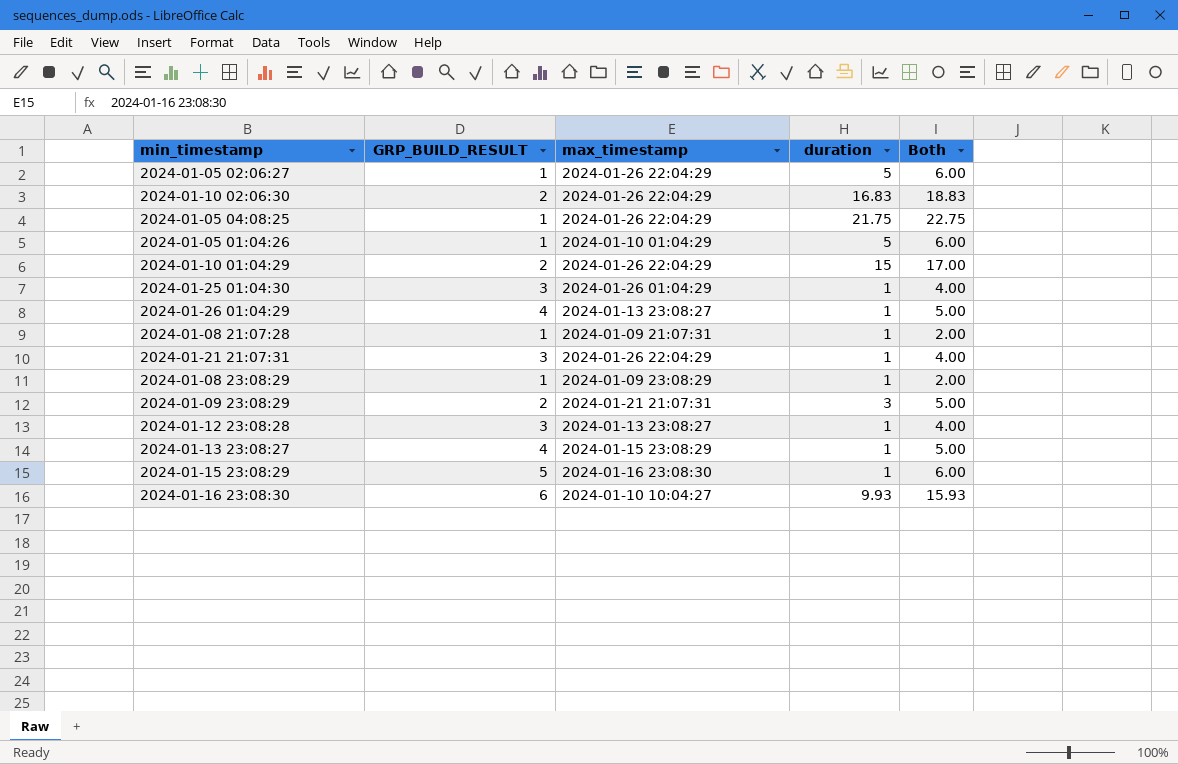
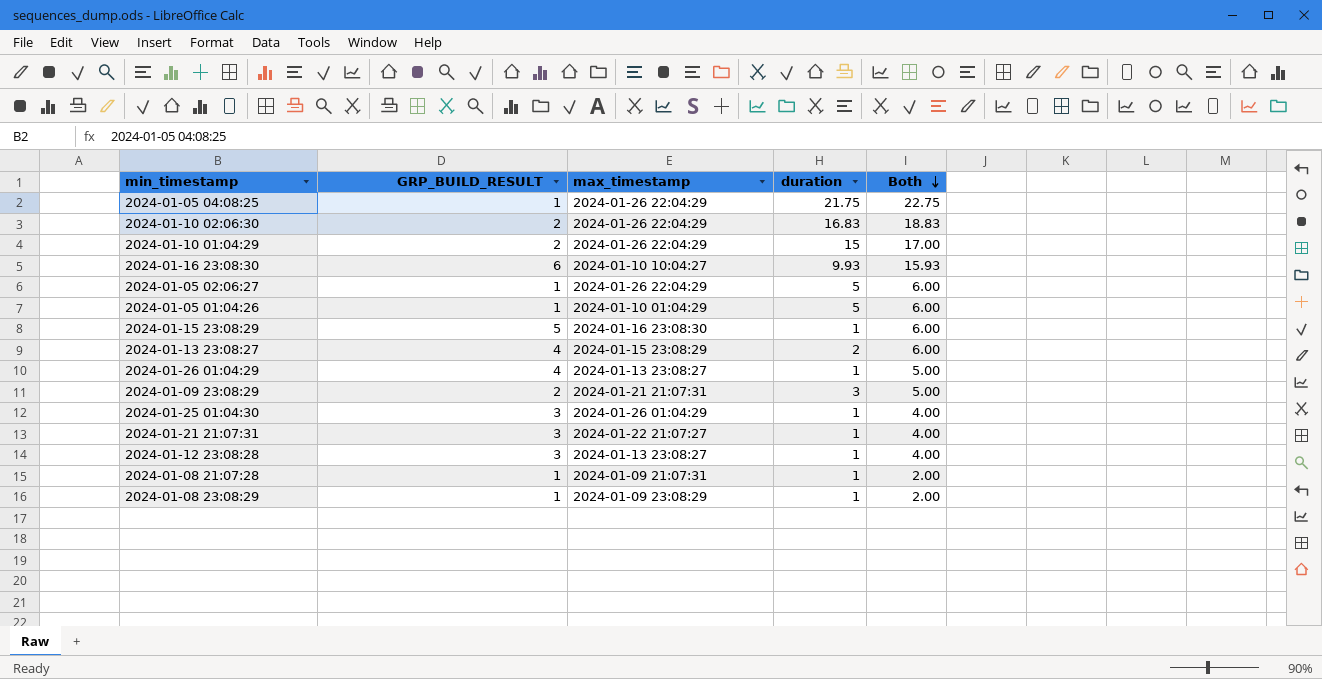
row order: none -> Both descending
2024-01-13 23:08:27 | duration: 1 -> 2
2024-01-13 23:08:27 | Both: 5.00 -> 6.00
2024-01-21 21:07:31 | max_timestamp: 2024-01-26 22:04:29 -> 2024-01-22 21:07:27

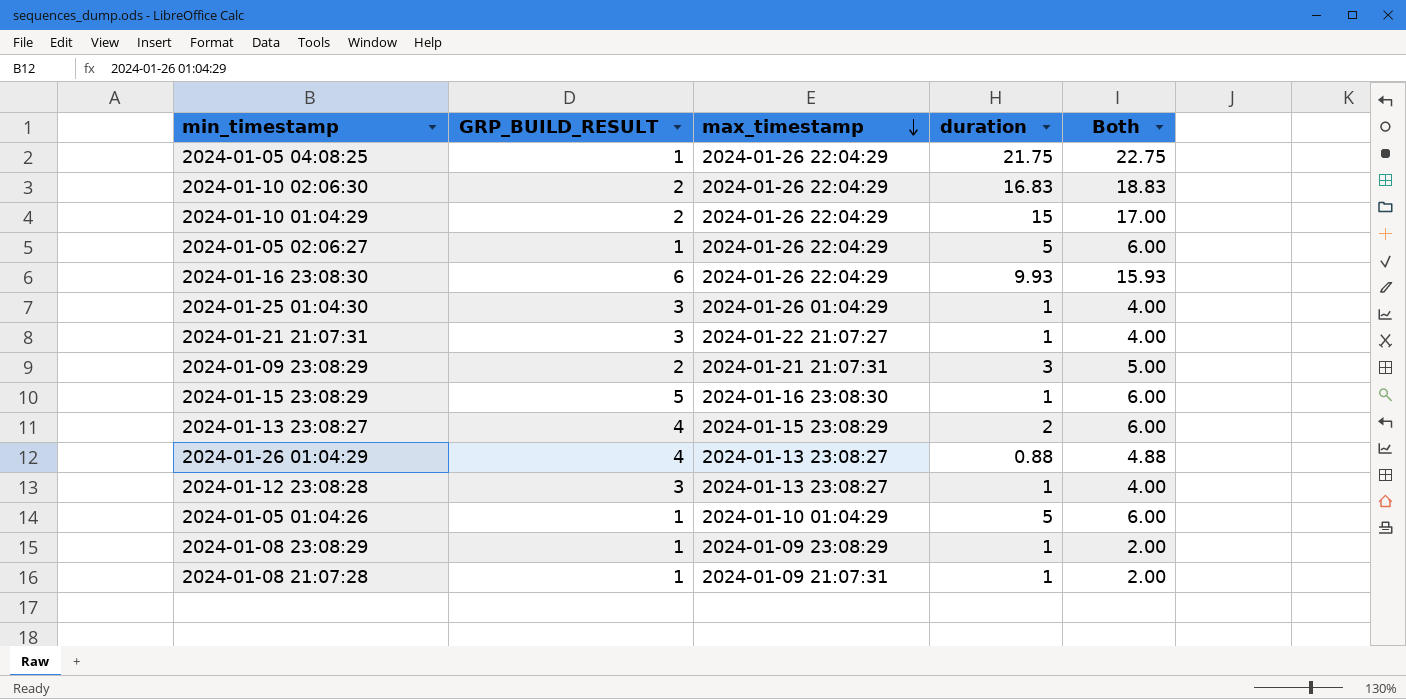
row order: Both descending -> max_timestamp descending
2024-01-16 23:08:30 | max_timestamp: 2024-01-10 10:04:27 -> 2024-01-26 22:04:29
2024-01-26 01:04:29 | duration: 1 -> 0.88
2024-01-26 01:04:29 | Both: 5.00 -> 4.88

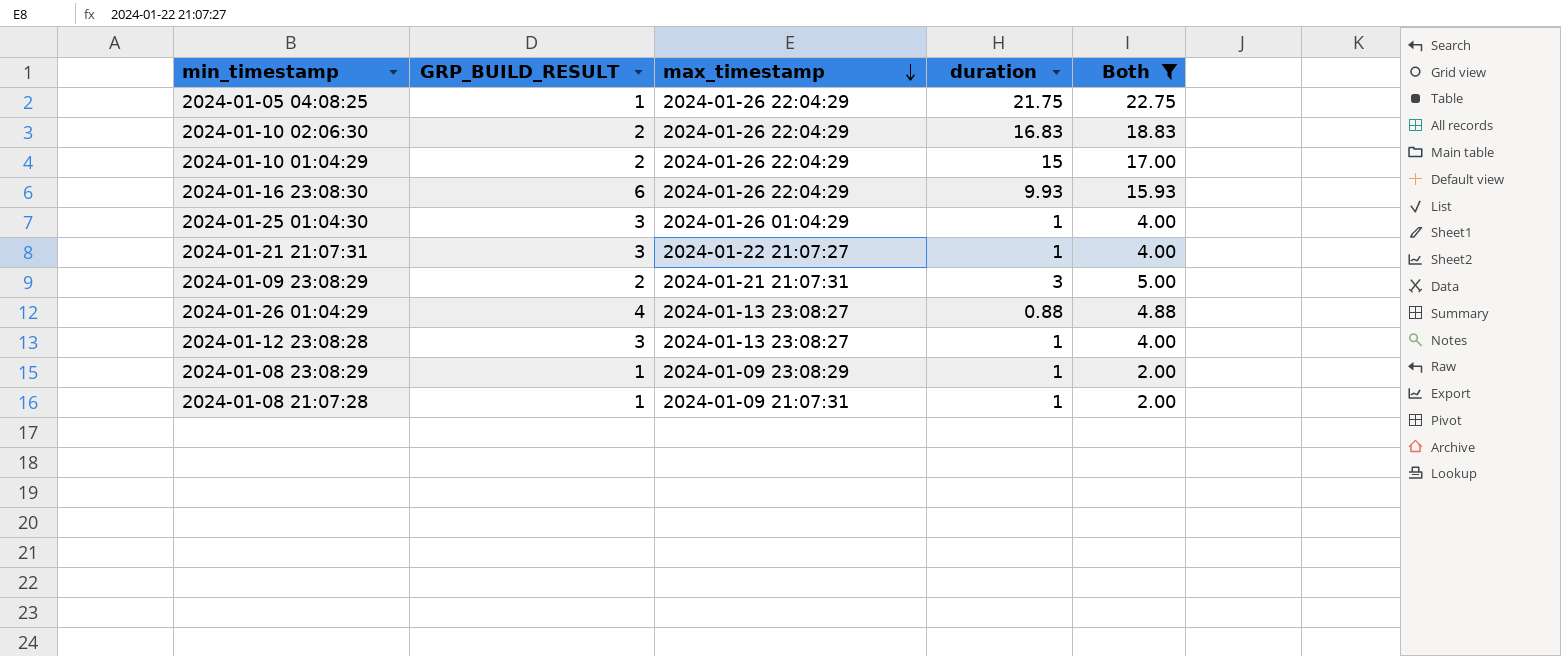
filter: none -> Both != 6.00

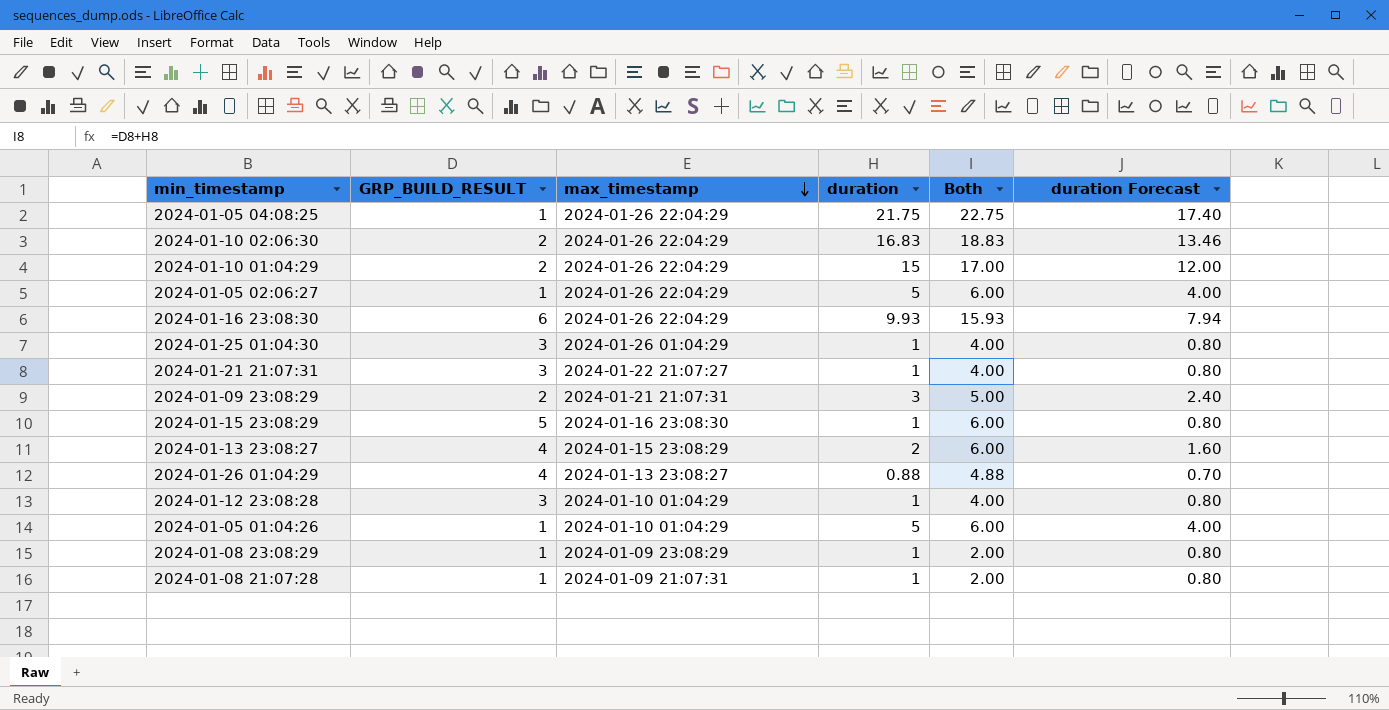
filter: Both != 6.00 -> none
column duration Forecast | formula: none -> [duration] * 0.8
2024-01-12 23:08:28 | max_timestamp: 2024-01-13 23:08:27 -> 2024-01-10 01:04:29

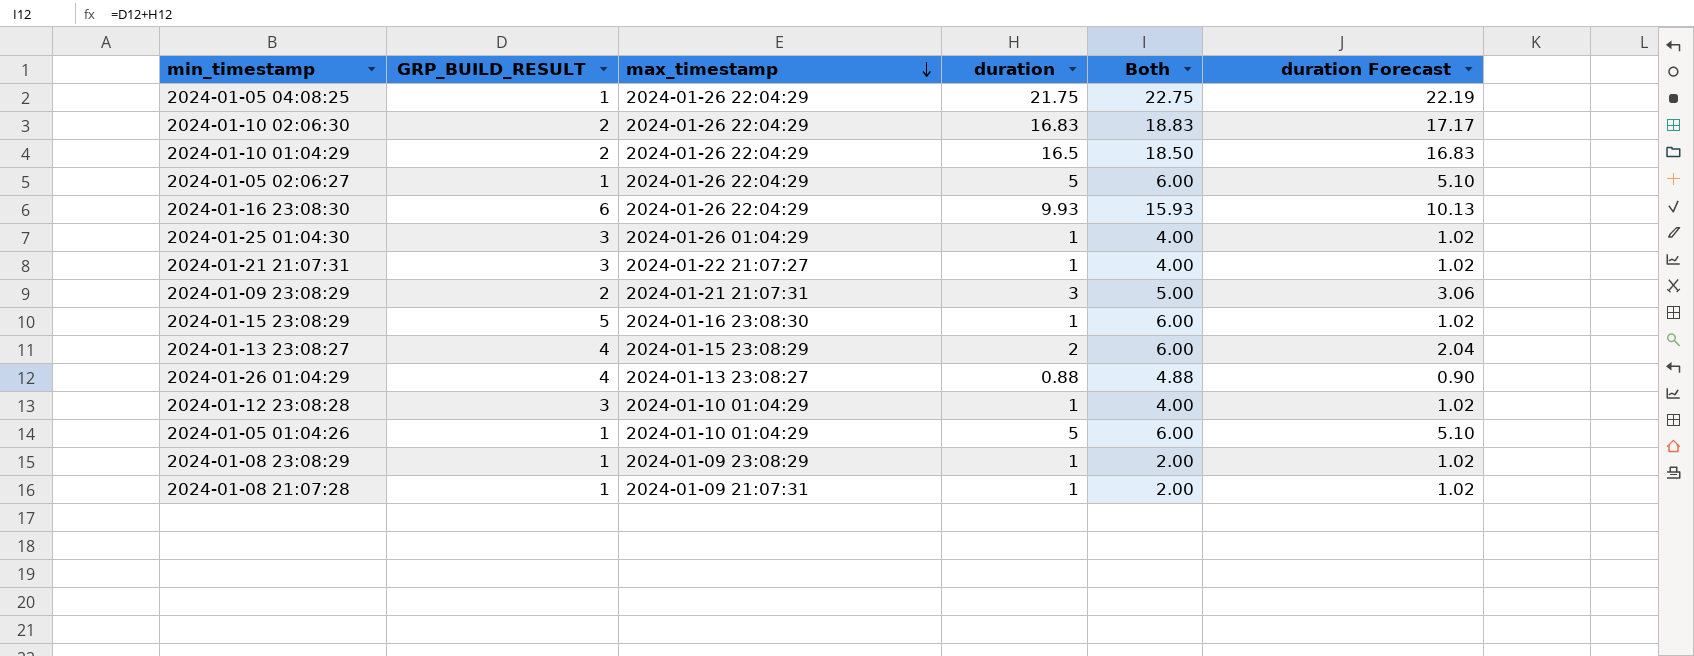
column duration Forecast | formula: [duration] * 0.8 -> [duration] * 1.02
2024-01-10 01:04:29 | duration: 15 -> 16.5
2024-01-10 01:04:29 | Both: 17.00 -> 18.50

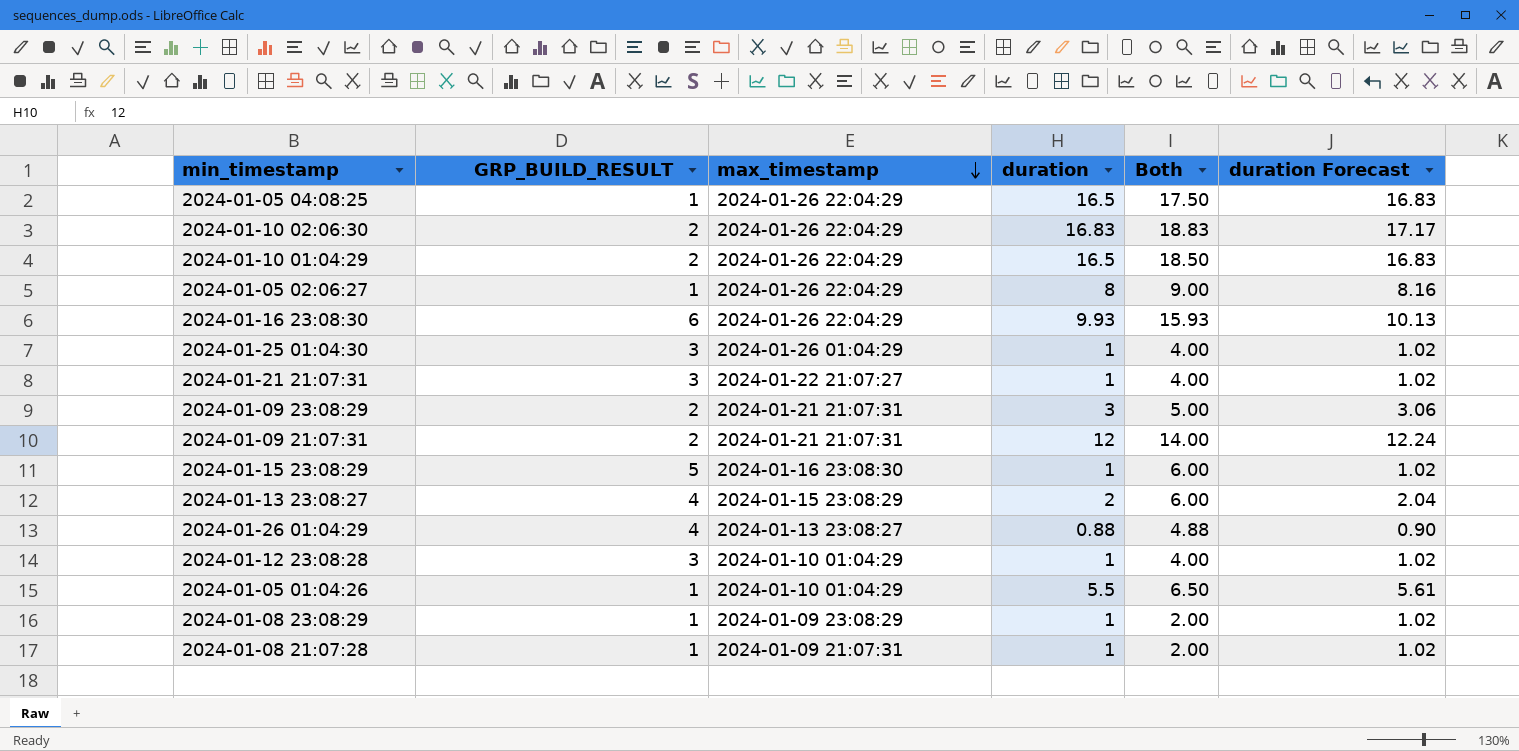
2024-01-05 04:08:25 | duration: 21.75 -> 16.5
2024-01-05 04:08:25 | Both: 22.75 -> 17.50
2024-01-05 04:08:25 | duration Forecast: 22.19 -> 16.83
2024-01-05 02:06:27 | duration: 5 -> 8
2024-01-05 02:06:27 | Both: 6.00 -> 9.00
2024-01-05 02:06:27 | duration Forecast: 5.10 -> 8.16
row 2024-01-09 21:07:31: none -> 2 | 2024-01-21 21:07:31 | 12 | 14.00 | 12.24
2024-01-05 01:04:26 | duration: 5 -> 5.5
2024-01-05 01:04:26 | Both: 6.00 -> 6.50
2024-01-05 01:04:26 | duration Forecast: 5.10 -> 5.61

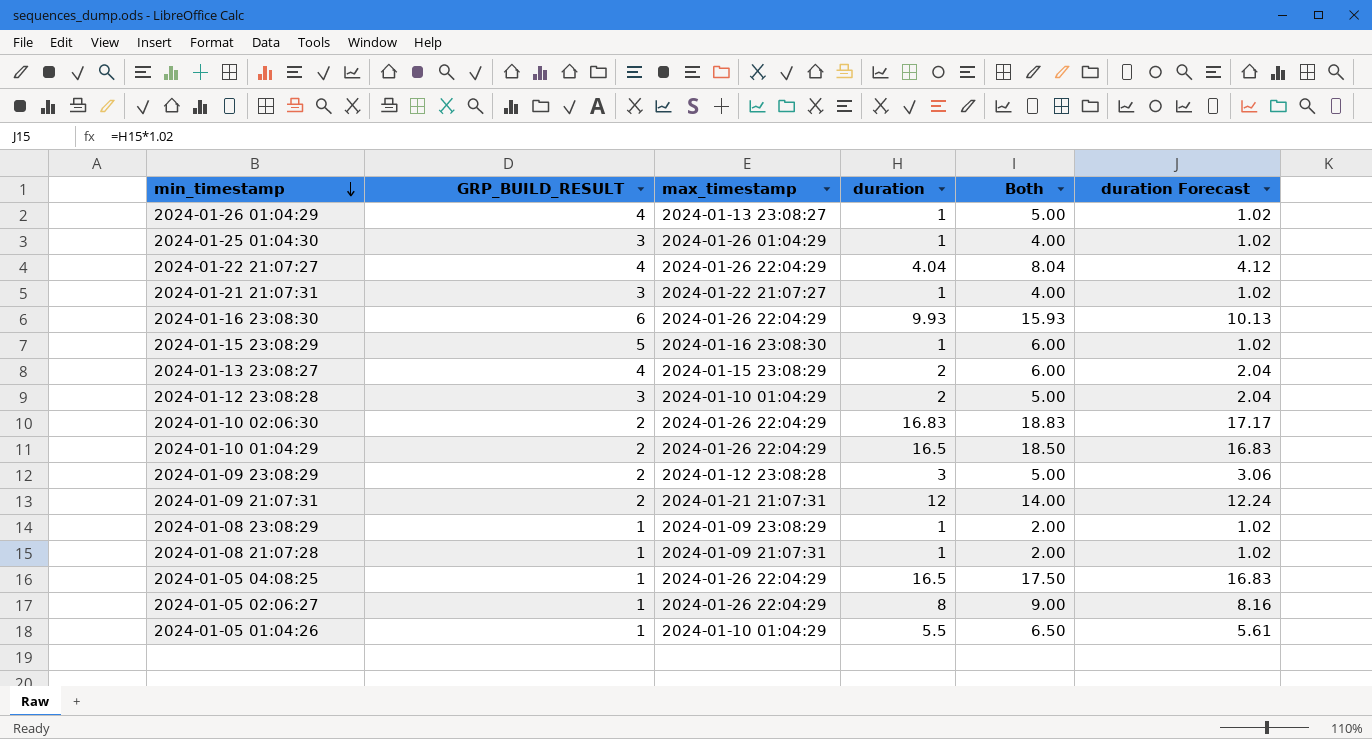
row order: max_timestamp descending -> min_timestamp descending
2024-01-26 01:04:29 | duration: 0.88 -> 1
2024-01-26 01:04:29 | Both: 4.88 -> 5.00
2024-01-26 01:04:29 | duration Forecast: 0.90 -> 1.02
row 2024-01-22 21:07:27: none -> 4 | 2024-01-26 22:04:29 | 4.04 | 8.04 | 4.12
2024-01-12 23:08:28 | duration: 1 -> 2
2024-01-12 23:08:28 | Both: 4.00 -> 5.00
2024-01-12 23:08:28 | duration Forecast: 1.02 -> 2.04
2024-01-09 23:08:29 | max_timestamp: 2024-01-21 21:07:31 -> 2024-01-12 23:08:28

